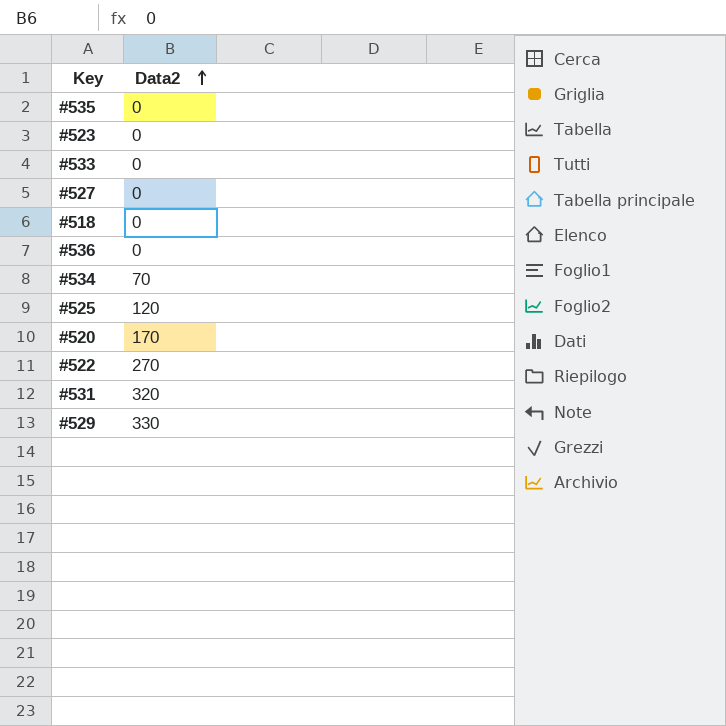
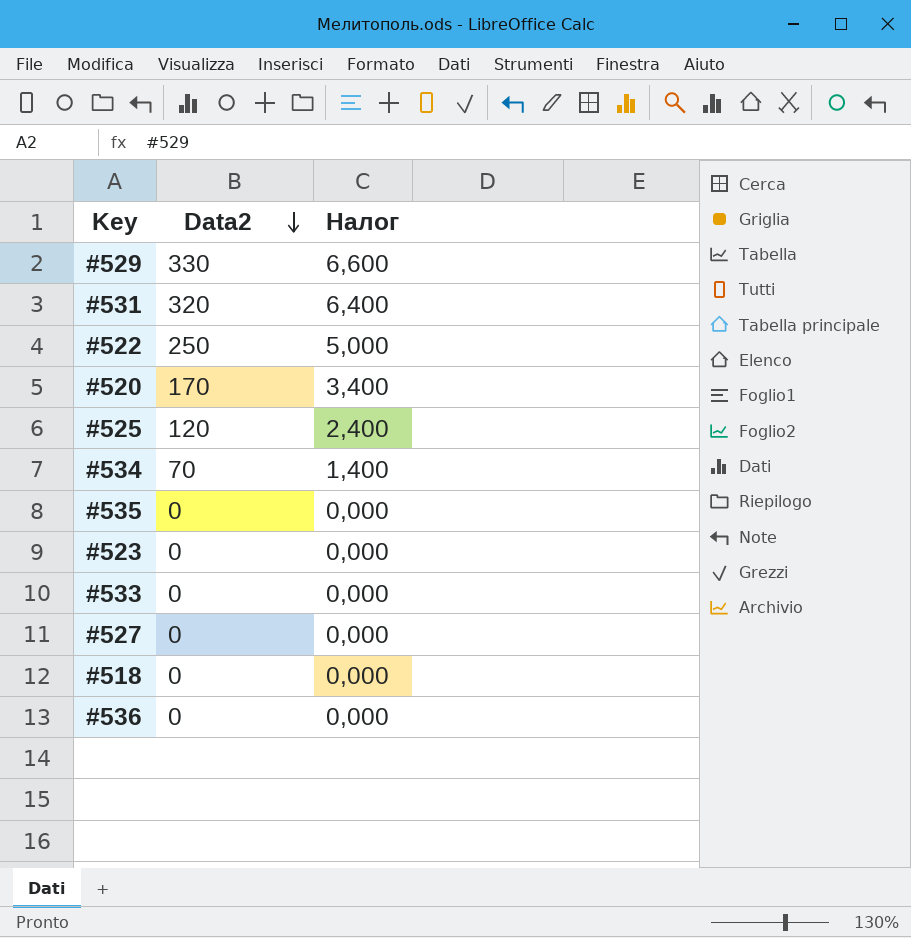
row order: Data2 ascending -> Data2 descending
column Налог | formula: none -> [Data2] * 0,02
#522 | Data2: 270 -> 250

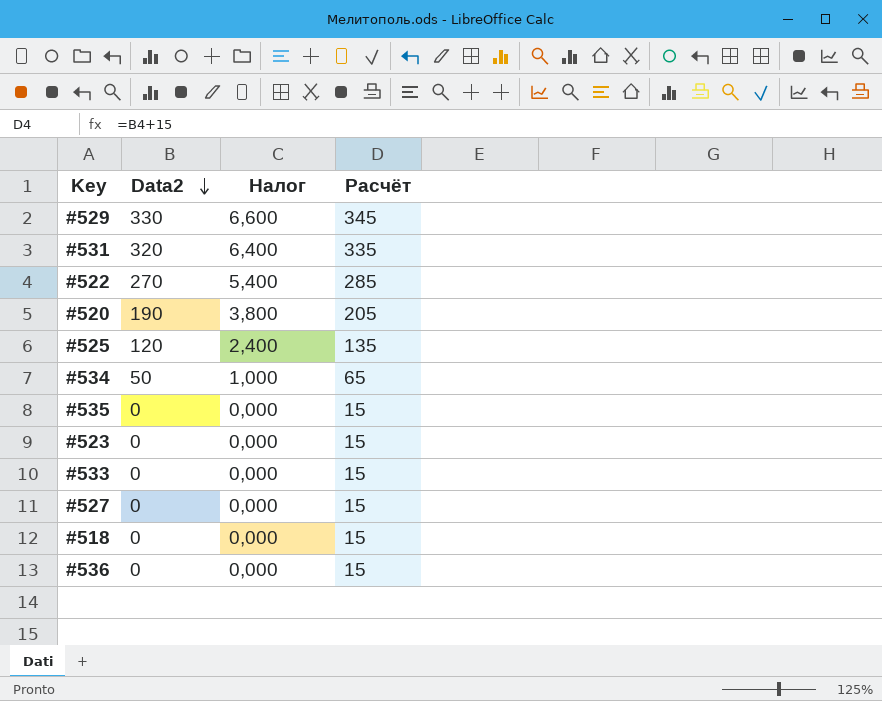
column Расчёт | formula: none -> [Data2] + 15
#522 | Data2: 250 -> 270
#522 | Налог: 5,000 -> 5,400
#520 | Data2: 170 -> 190
#520 | Налог: 3,400 -> 3,800
#534 | Data2: 70 -> 50
#534 | Налог: 1,400 -> 1,000

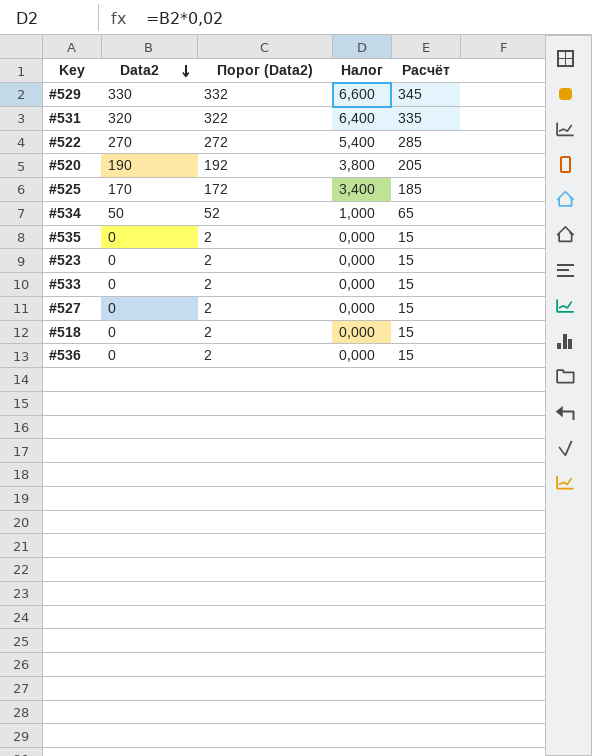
column Порог (Data2) | formula: none -> [Data2] + 2
#525 | Data2: 120 -> 170
#525 | Налог: 2,400 -> 3,400
#525 | Расчёт: 135 -> 185

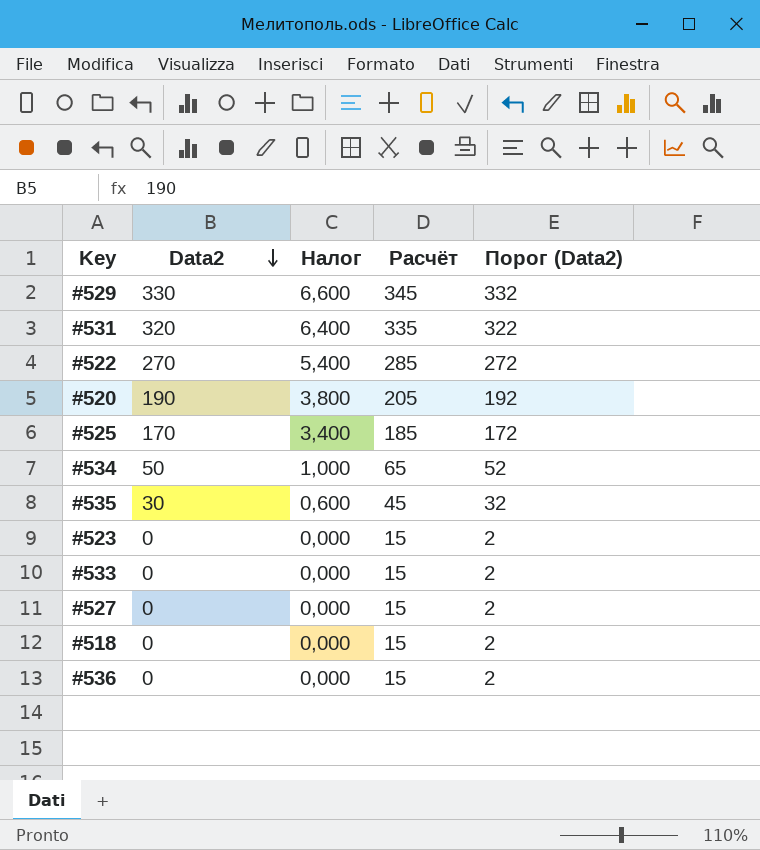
column Порог (Data2) | position: 3 -> 5
#535 | Data2: 0 -> 30
#535 | Налог: 0,000 -> 0,600
#535 | Расчёт: 15 -> 45
#535 | Порог (Data2): 2 -> 32

